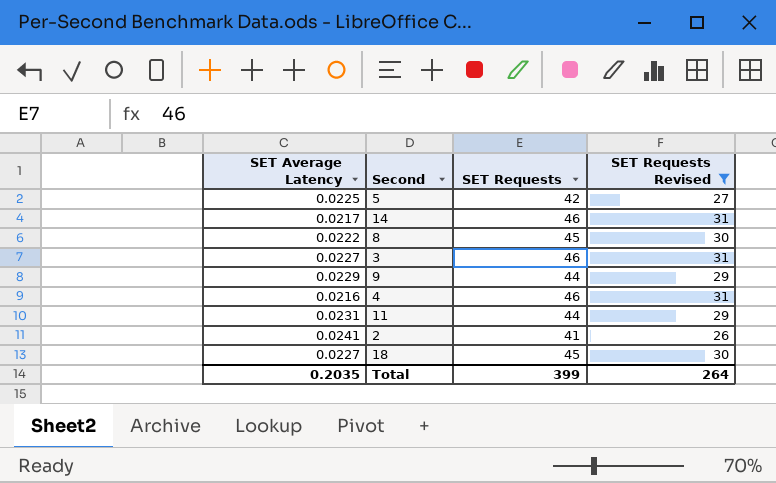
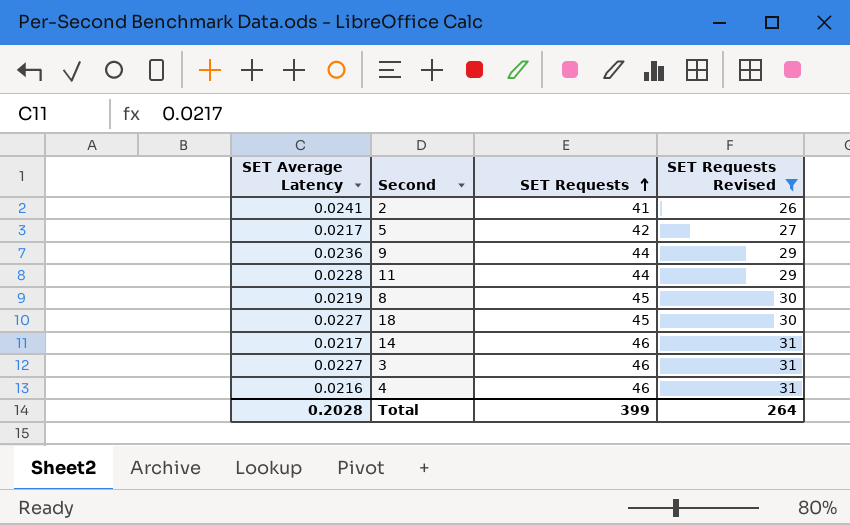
row order: none -> SET Requests ascending
5 | SET Average Latency: 0.0225 -> 0.0217
9 | SET Average Latency: 0.0229 -> 0.0236
11 | SET Average Latency: 0.0231 -> 0.0228
8 | SET Average Latency: 0.0222 -> 0.0219
Total | SET Average Latency: 0.2035 -> 0.2028

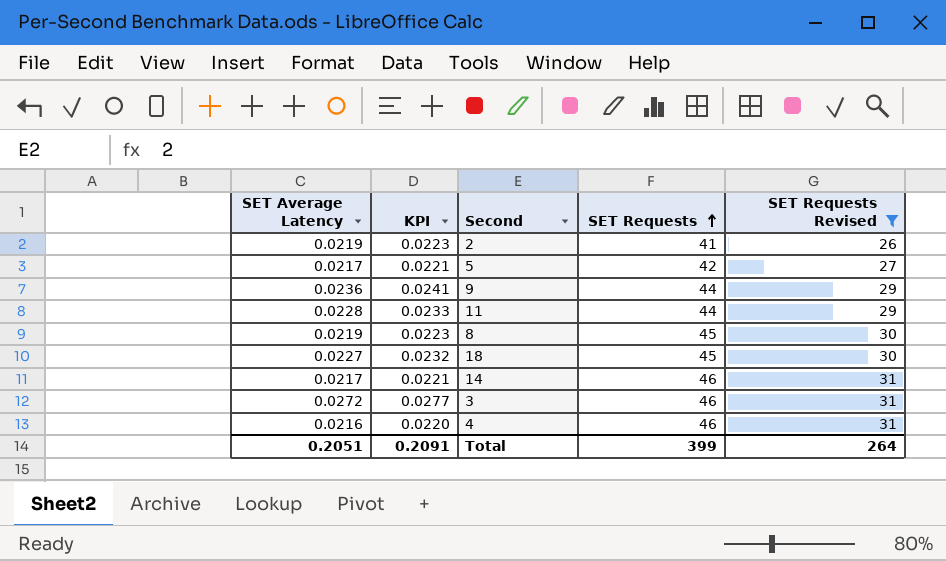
column KPI | formula: none -> [SET Average Latency] * 1.02
2 | SET Average Latency: 0.0241 -> 0.0219
3 | SET Average Latency: 0.0227 -> 0.0272
Total | SET Average Latency: 0.2028 -> 0.2051

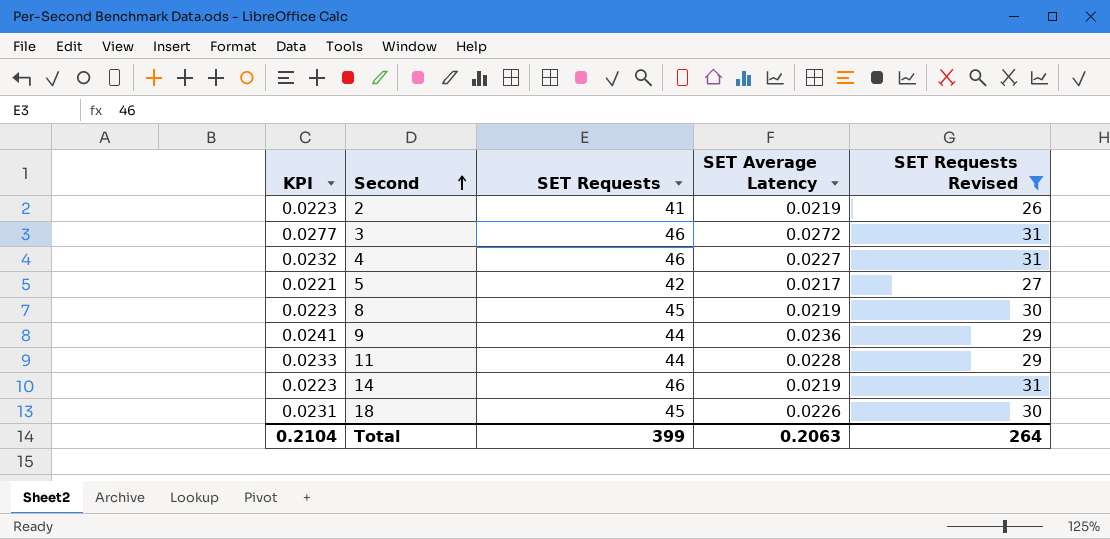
row order: SET Requests ascending -> Second ascending
column SET Average Latency | position: 1 -> 4
4 | KPI: 0.0220 -> 0.0232
4 | SET Average Latency: 0.0216 -> 0.0227
14 | KPI: 0.0221 -> 0.0223
14 | SET Average Latency: 0.0217 -> 0.0219
18 | KPI: 0.0232 -> 0.0231
18 | SET Average Latency: 0.0227 -> 0.0226
Total | KPI: 0.2091 -> 0.2104
Total | SET Average Latency: 0.2051 -> 0.2063

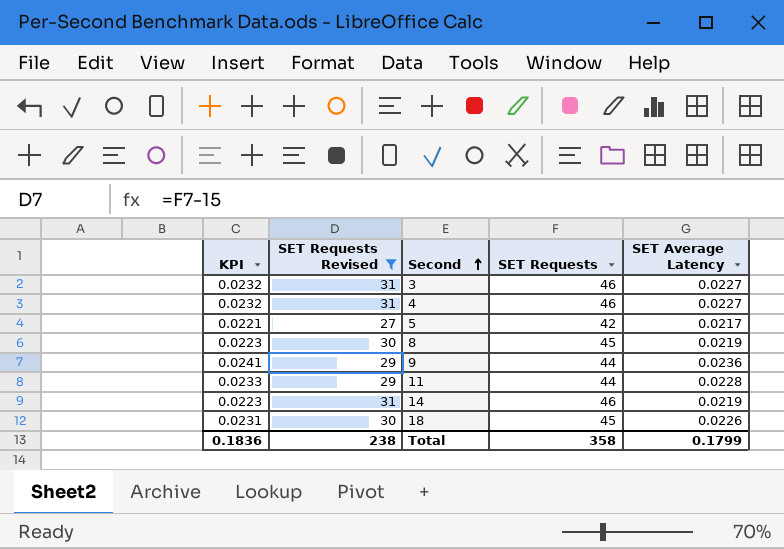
column SET Requests Revised | position: 5 -> 2
row 2: 0.0223 | 41 | 0.0219 | 26 -> none
3 | KPI: 0.0277 -> 0.0232
3 | SET Average Latency: 0.0272 -> 0.0227
Total | KPI: 0.2104 -> 0.1836
Total | SET Requests Revised: 264 -> 238
Total | SET Requests: 399 -> 358
Total | SET Average Latency: 0.2063 -> 0.1799

